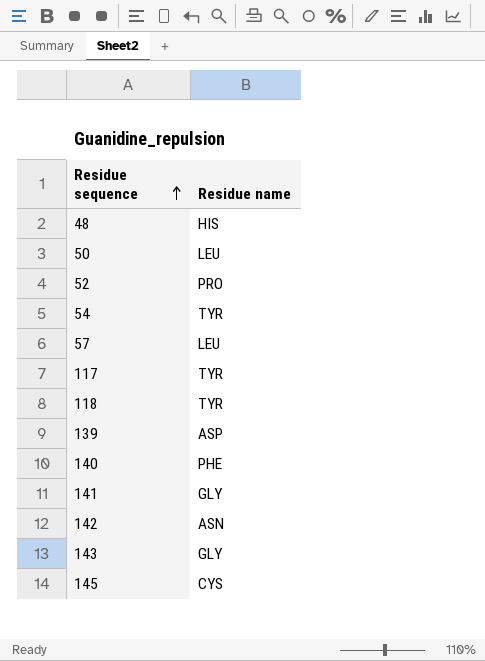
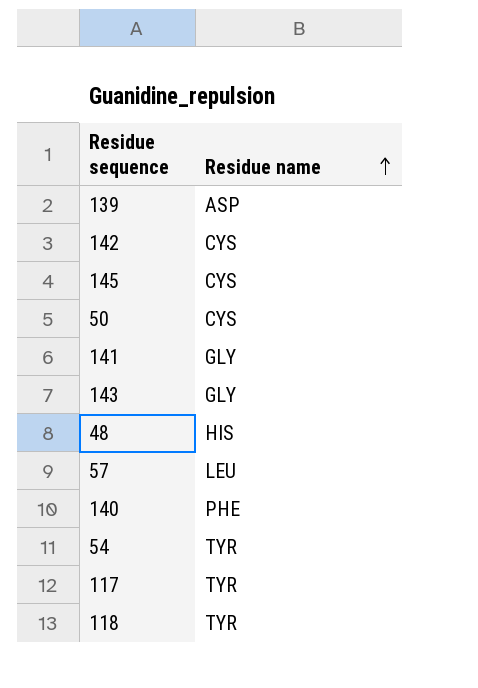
row order: Residue sequence ascending -> Residue name ascending
row 52: PRO -> none
142 | Residue name: ASN -> CYS
50 | Residue name: LEU -> CYS

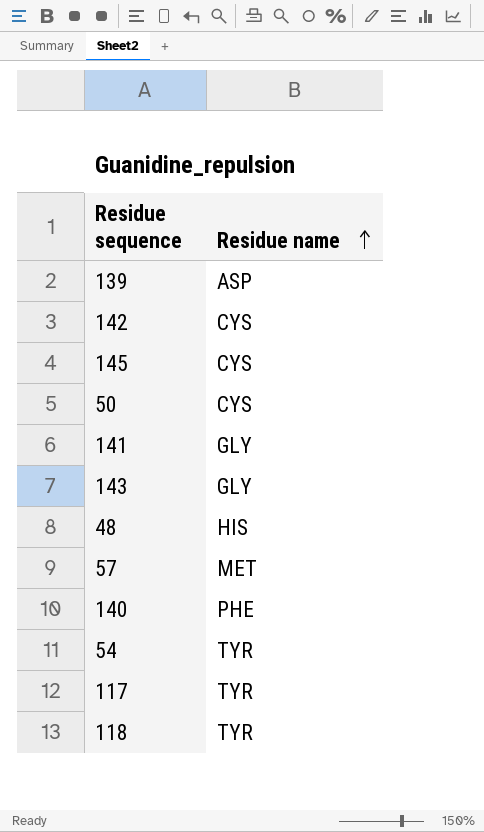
57 | Residue name: LEU -> MET

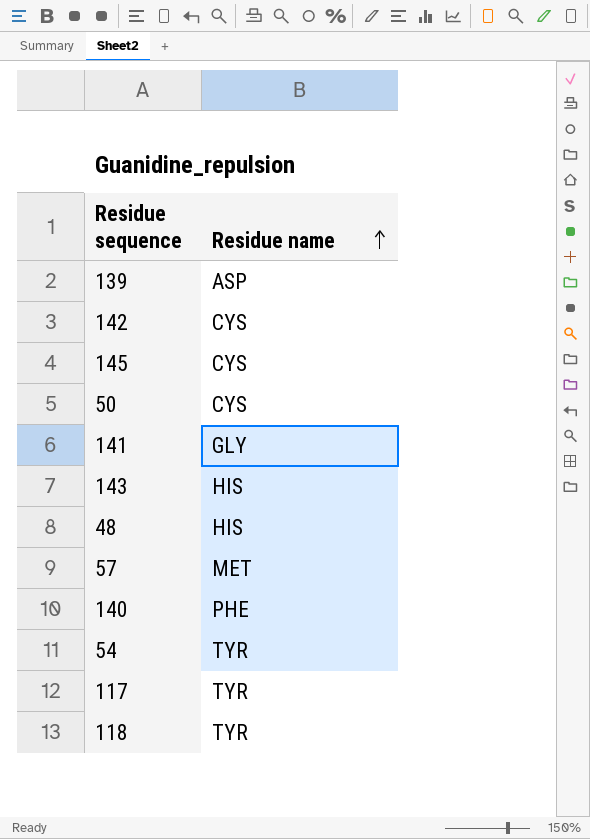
143 | Residue name: GLY -> HIS

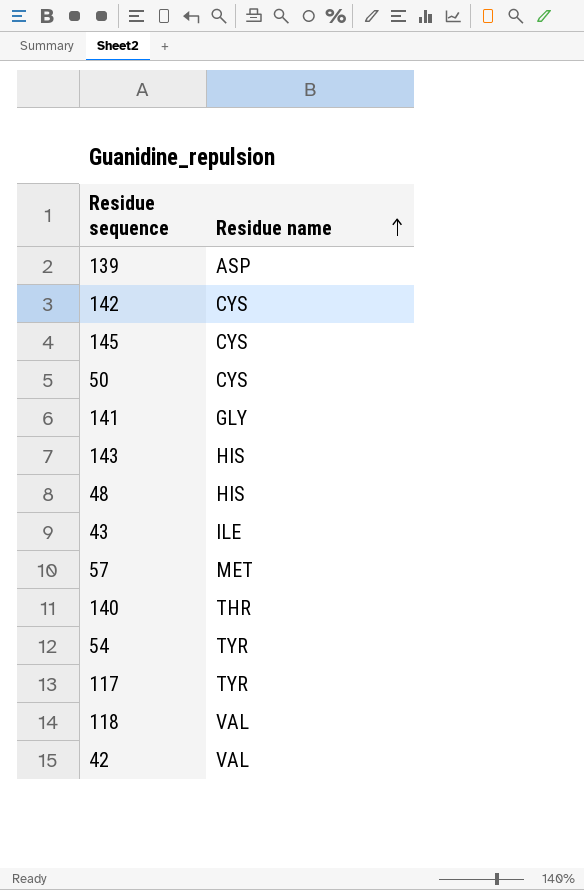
row 43: none -> ILE
140 | Residue name: PHE -> THR
118 | Residue name: TYR -> VAL
row 42: none -> VAL

